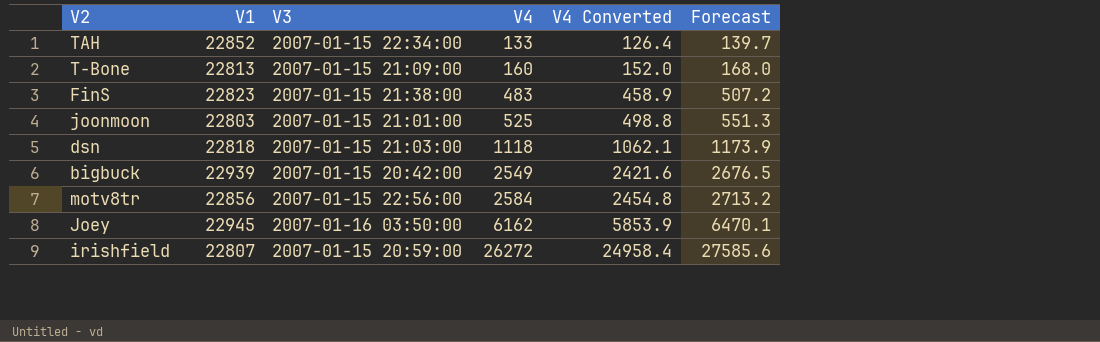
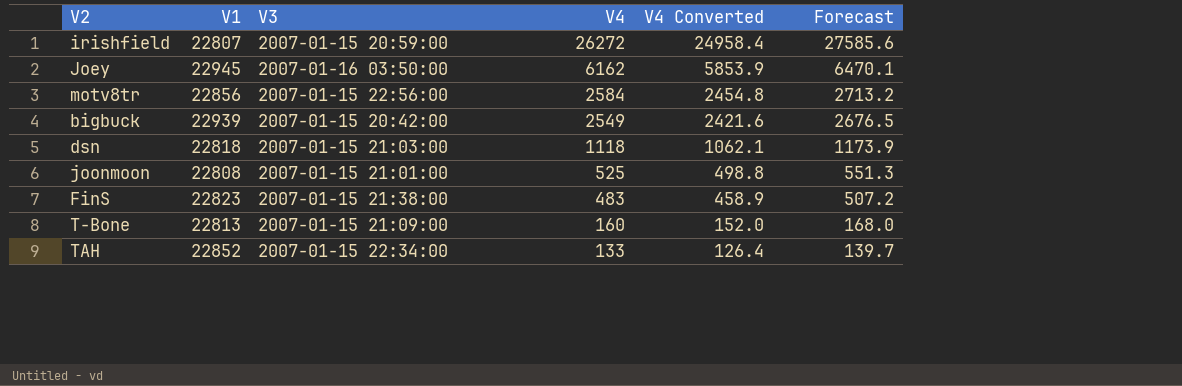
row order: V4 ascending -> V4 descending
joonmoon | V1: 22803 -> 22808

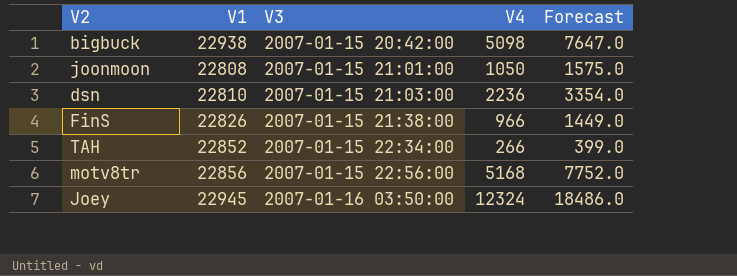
row order: V4 descending -> V3 ascending
column V4 Converted | formula: [V4] * 0.95 -> none
column Forecast | formula: [V4] * 1.05 -> [V4] * 1.5
row irishfield: 22807 | 2007-01-15 20:59:00 | 26272 | 24958.4 | 27585.6 -> none
row T-Bone: 22813 | 2007-01-15 21:09:00 | 160 | 152.0 | 168.0 -> none
bigbuck | V1: 22939 -> 22938
bigbuck | V4: 2549 -> 5098
joonmoon | V4: 525 -> 1050
dsn | V1: 22818 -> 22810
dsn | V4: 1118 -> 2236
FinS | V1: 22823 -> 22826
FinS | V4: 483 -> 966
TAH | V4: 133 -> 266
motv8tr | V4: 2584 -> 5168
Joey | V4: 6162 -> 12324

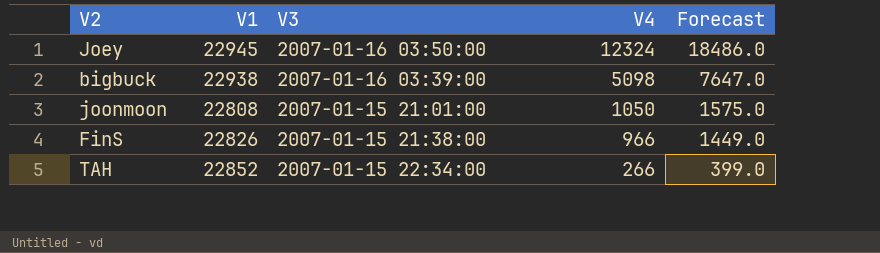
row order: V3 ascending -> V4 descending
row dsn: 22810 | 2007-01-15 21:03:00 | 2236 | 3354.0 -> none
row motv8tr: 22856 | 2007-01-15 22:56:00 | 5168 | 7752.0 -> none
bigbuck | V3: 2007-01-15 20:42:00 -> 2007-01-16 03:39:00

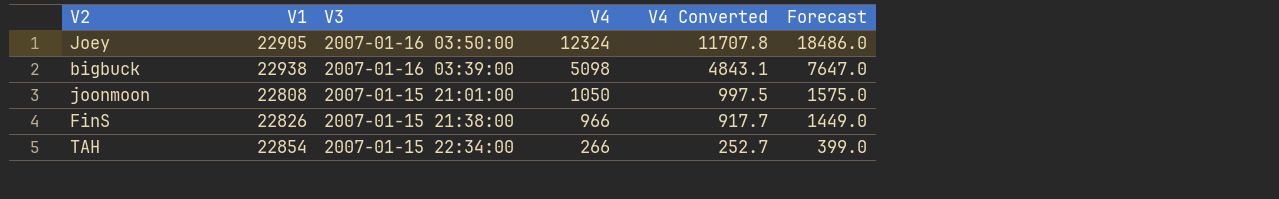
column V4 Converted | formula: none -> [V4] * 0.95
Joey | V1: 22945 -> 22905
TAH | V1: 22852 -> 22854

